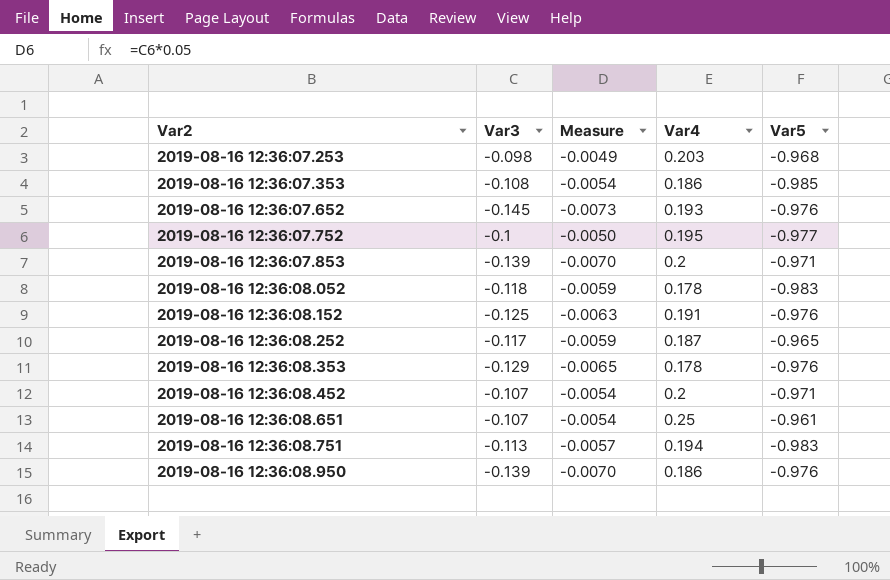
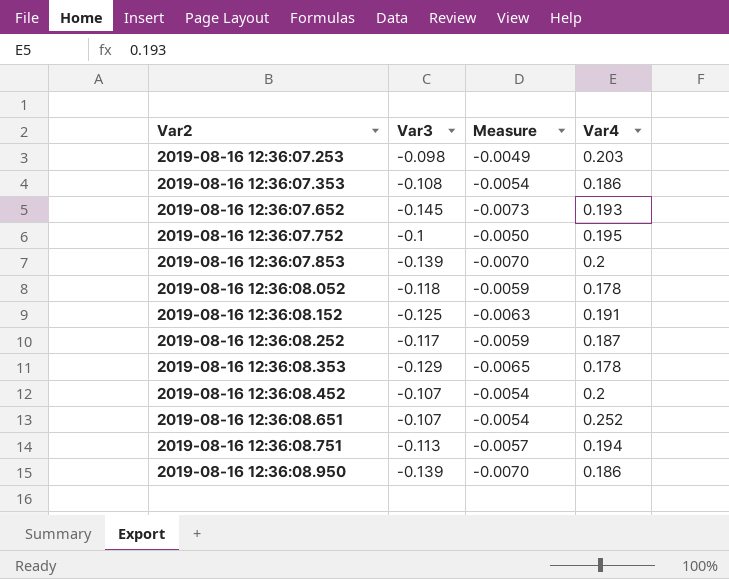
column Var5 | position: 5 -> none
2019-08-16 12:36:08.651 | Var4: 0.25 -> 0.252

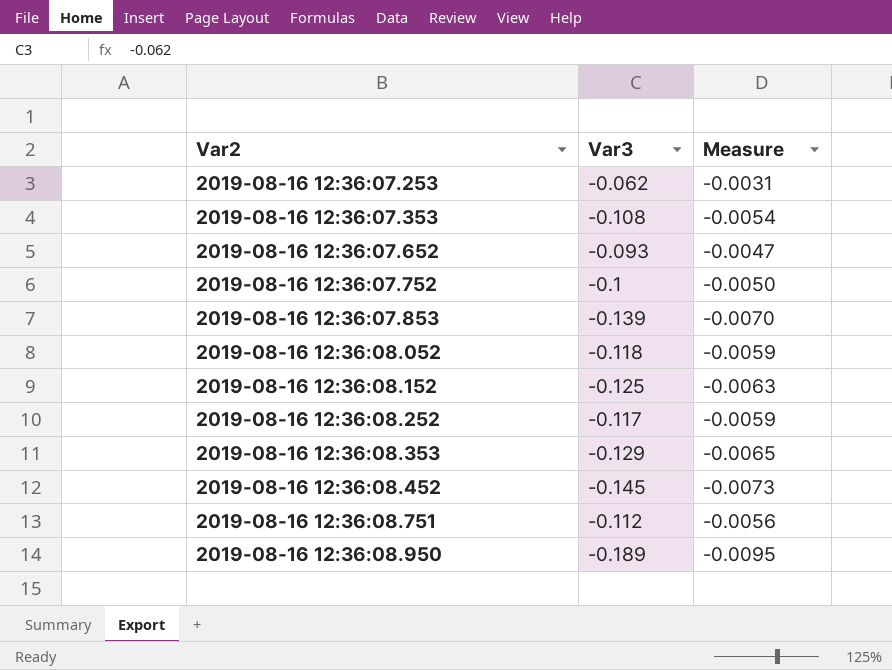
column Var4 | position: 4 -> none
row 2019-08-16 12:36:08.651: -0.107 | -0.0054 | 0.252 -> none
2019-08-16 12:36:07.253 | Var3: -0.098 -> -0.062
2019-08-16 12:36:07.253 | Measure: -0.0049 -> -0.0031
2019-08-16 12:36:07.652 | Var3: -0.145 -> -0.093
2019-08-16 12:36:07.652 | Measure: -0.0073 -> -0.0047
2019-08-16 12:36:08.452 | Var3: -0.107 -> -0.145
2019-08-16 12:36:08.452 | Measure: -0.0054 -> -0.0073
2019-08-16 12:36:08.751 | Var3: -0.113 -> -0.112
2019-08-16 12:36:08.751 | Measure: -0.0057 -> -0.0056
2019-08-16 12:36:08.950 | Var3: -0.139 -> -0.189
2019-08-16 12:36:08.950 | Measure: -0.0070 -> -0.0095

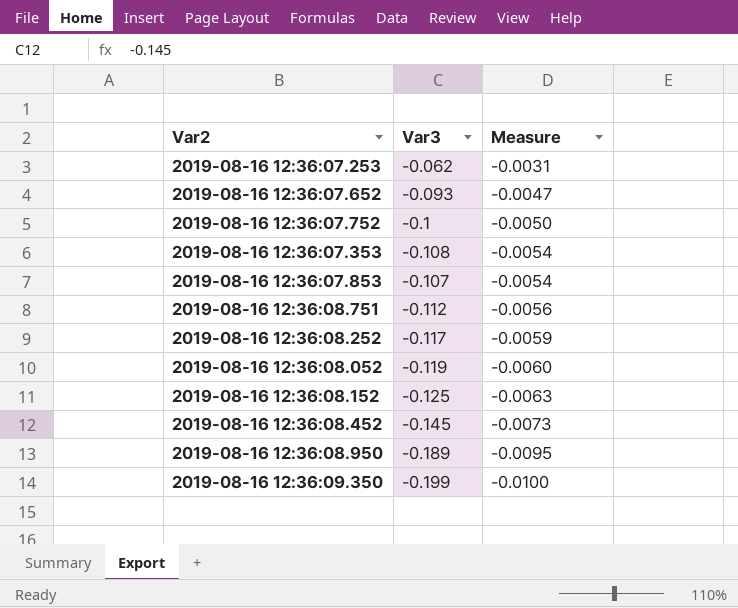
row order: Var2 ascending -> Measure descending
row 2019-08-16 12:36:08.353: -0.129 | -0.0065 -> none
2019-08-16 12:36:07.853 | Var3: -0.139 -> -0.107
2019-08-16 12:36:07.853 | Measure: -0.0070 -> -0.0054
2019-08-16 12:36:08.052 | Var3: -0.118 -> -0.119
2019-08-16 12:36:08.052 | Measure: -0.0059 -> -0.0060
row 2019-08-16 12:36:09.350: none -> -0.199 | -0.0100

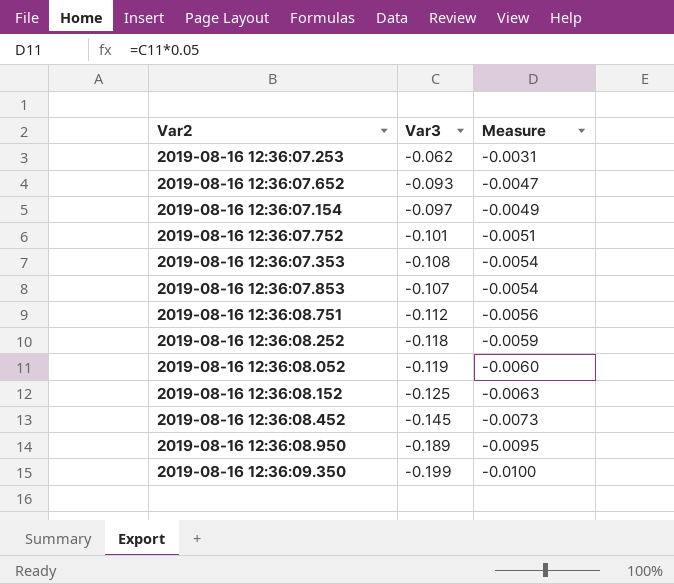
row 2019-08-16 12:36:07.154: none -> -0.097 | -0.0049
2019-08-16 12:36:07.752 | Var3: -0.1 -> -0.101
2019-08-16 12:36:07.752 | Measure: -0.0050 -> -0.0051
2019-08-16 12:36:08.252 | Var3: -0.117 -> -0.118

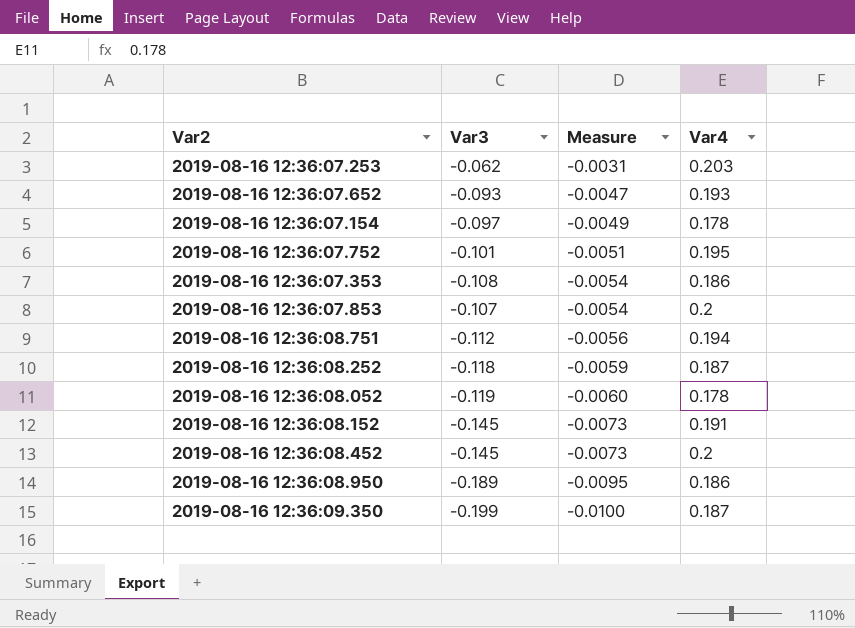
column Var4 | position: none -> 4
2019-08-16 12:36:08.152 | Var3: -0.125 -> -0.145
2019-08-16 12:36:08.152 | Measure: -0.0063 -> -0.0073

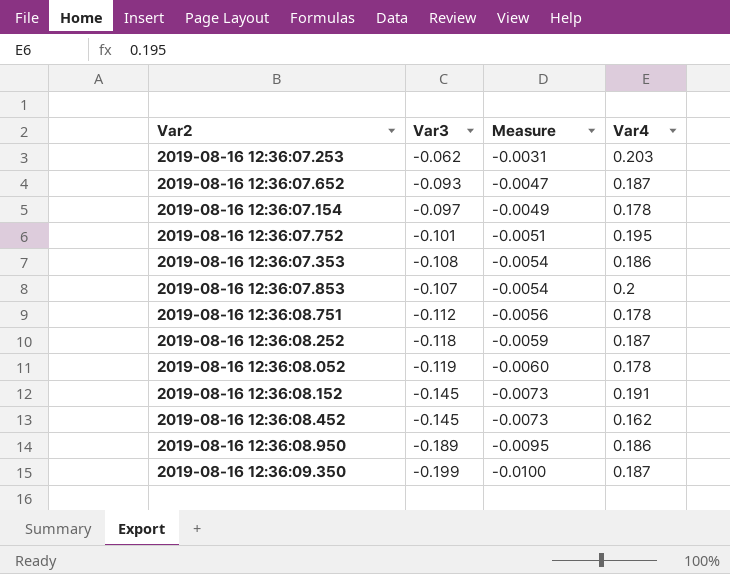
2019-08-16 12:36:07.652 | Var4: 0.193 -> 0.187
2019-08-16 12:36:08.751 | Var4: 0.194 -> 0.178
2019-08-16 12:36:08.452 | Var4: 0.2 -> 0.162

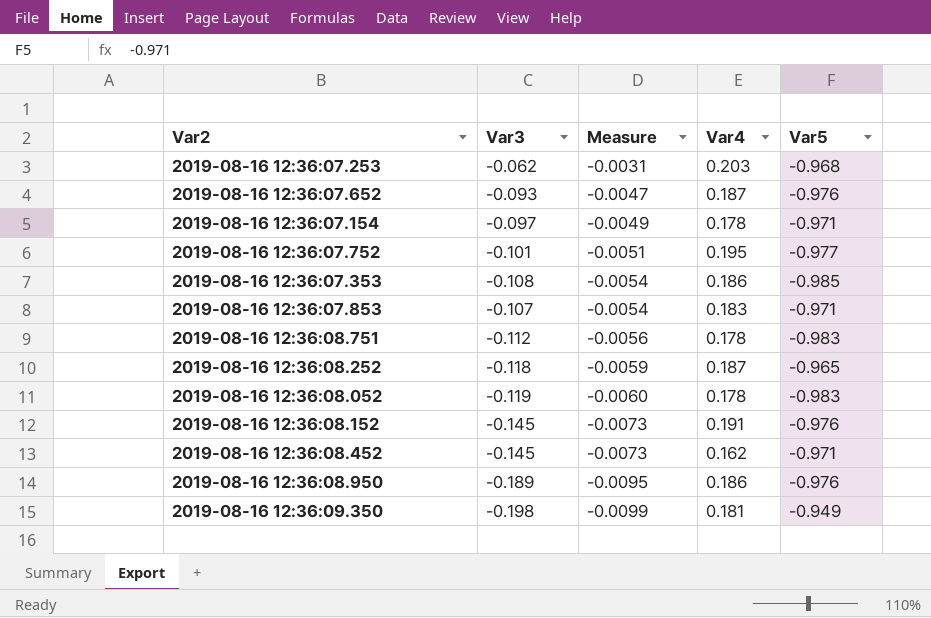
column Var5 | position: none -> 5
2019-08-16 12:36:07.853 | Var4: 0.2 -> 0.183
2019-08-16 12:36:09.350 | Var3: -0.199 -> -0.198
2019-08-16 12:36:09.350 | Measure: -0.0100 -> -0.0099
2019-08-16 12:36:09.350 | Var4: 0.187 -> 0.181

